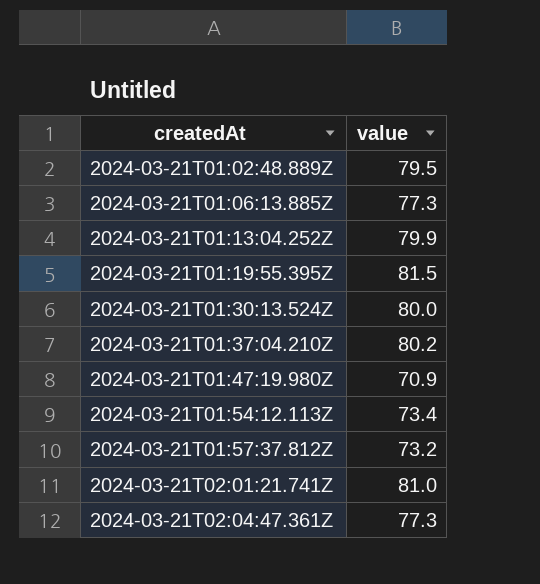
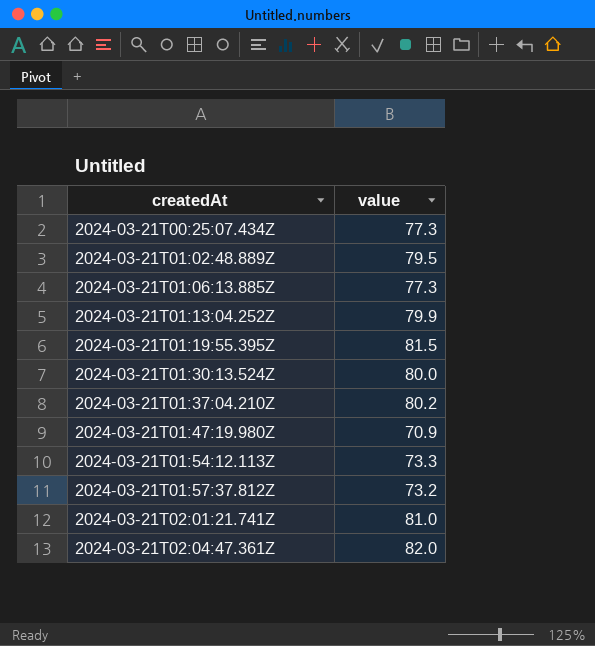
row 2024-03-21T00:25:07.434Z: none -> 77.3
2024-03-21T01:54:12.113Z | value: 73.4 -> 73.3
2024-03-21T02:04:47.361Z | value: 77.3 -> 82.0

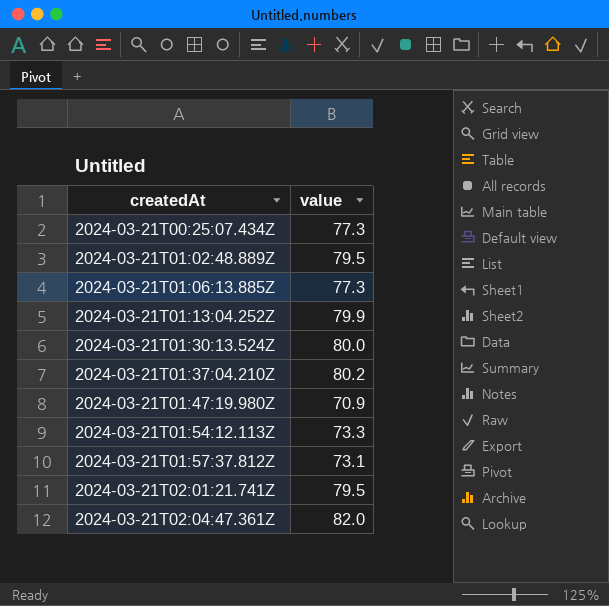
row 2024-03-21T01:19:55.395Z: 81.5 -> none
2024-03-21T01:57:37.812Z | value: 73.2 -> 73.1
2024-03-21T02:01:21.741Z | value: 81.0 -> 79.5

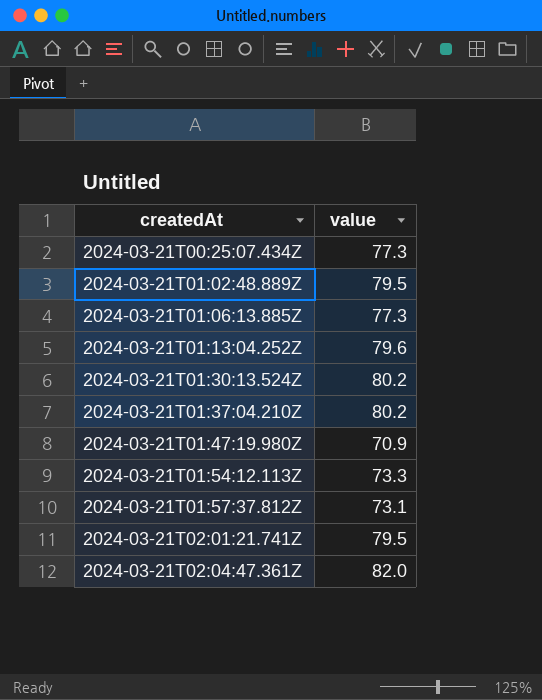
2024-03-21T01:13:04.252Z | value: 79.9 -> 79.6
2024-03-21T01:30:13.524Z | value: 80.0 -> 80.2

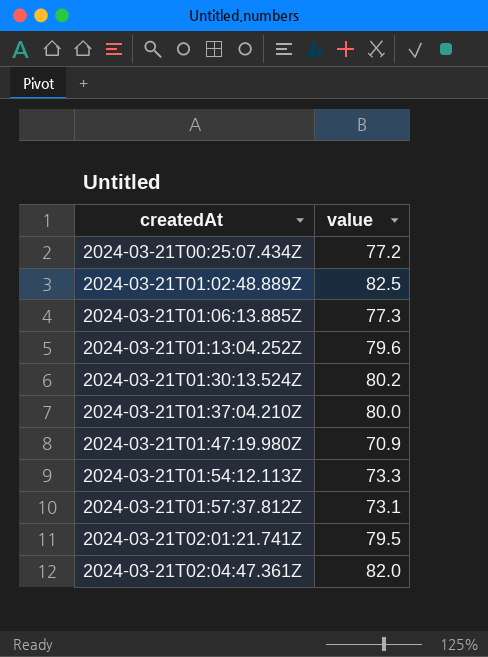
2024-03-21T00:25:07.434Z | value: 77.3 -> 77.2
2024-03-21T01:02:48.889Z | value: 79.5 -> 82.5
2024-03-21T01:37:04.210Z | value: 80.2 -> 80.0

